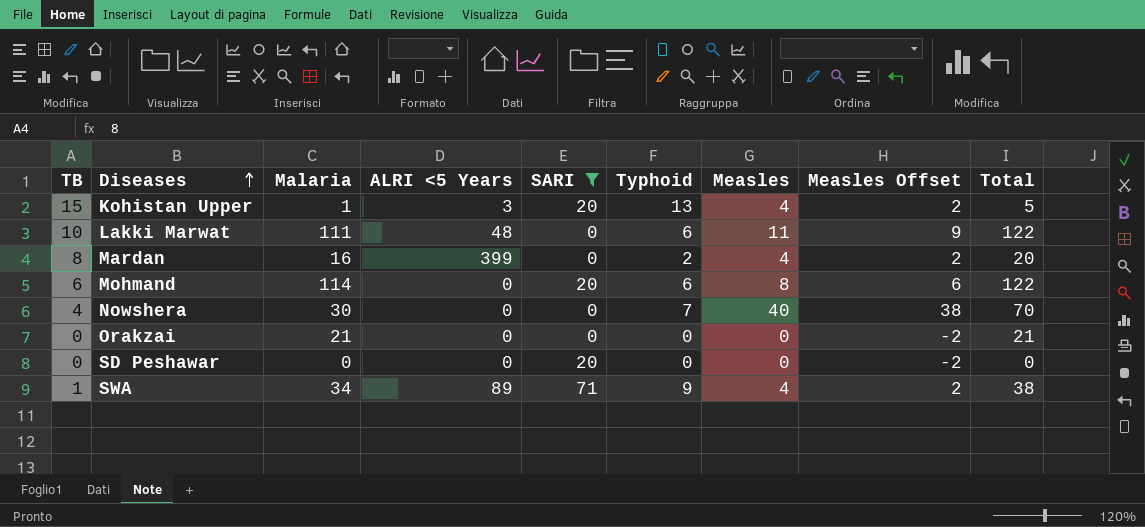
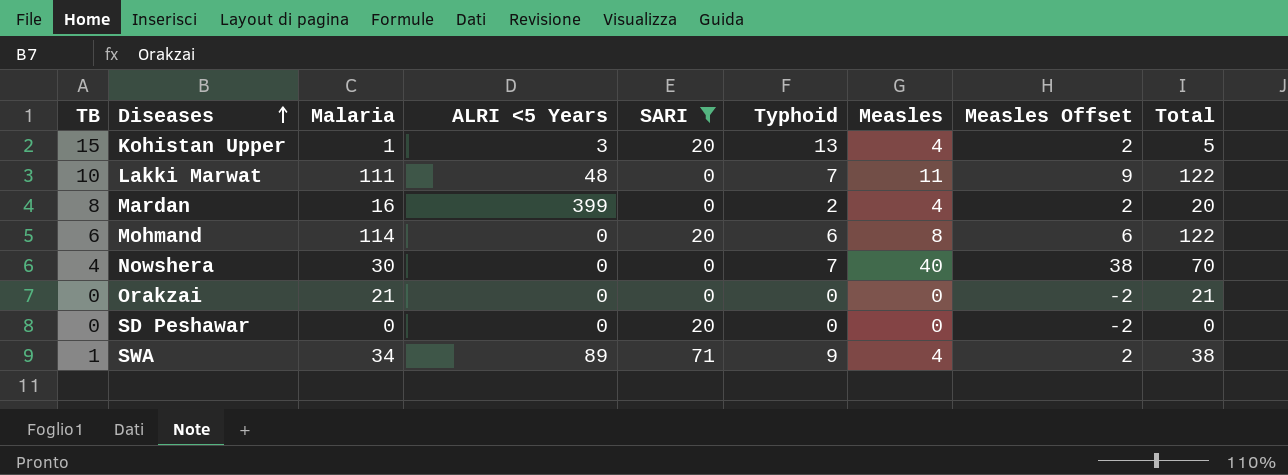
Lakki Marwat | Typhoid: 6 -> 7

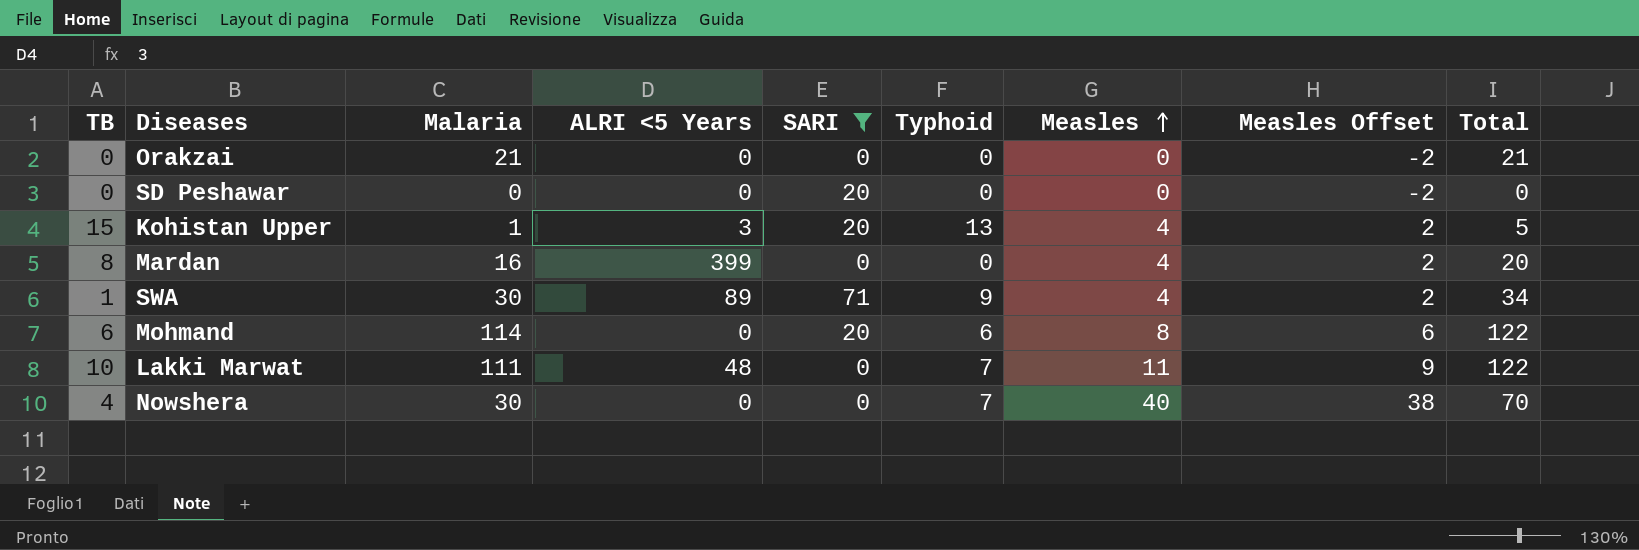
row order: Diseases ascending -> Measles ascending
Mardan | Typhoid: 2 -> 0
SWA | Malaria: 34 -> 30
SWA | Total: 38 -> 34

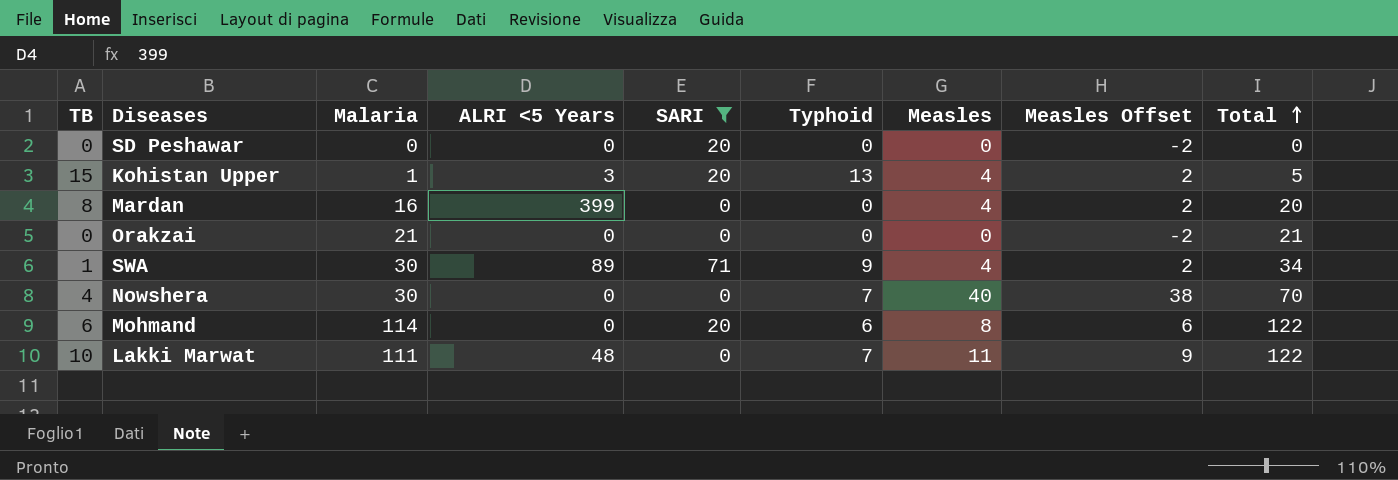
row order: Measles ascending -> Total ascending

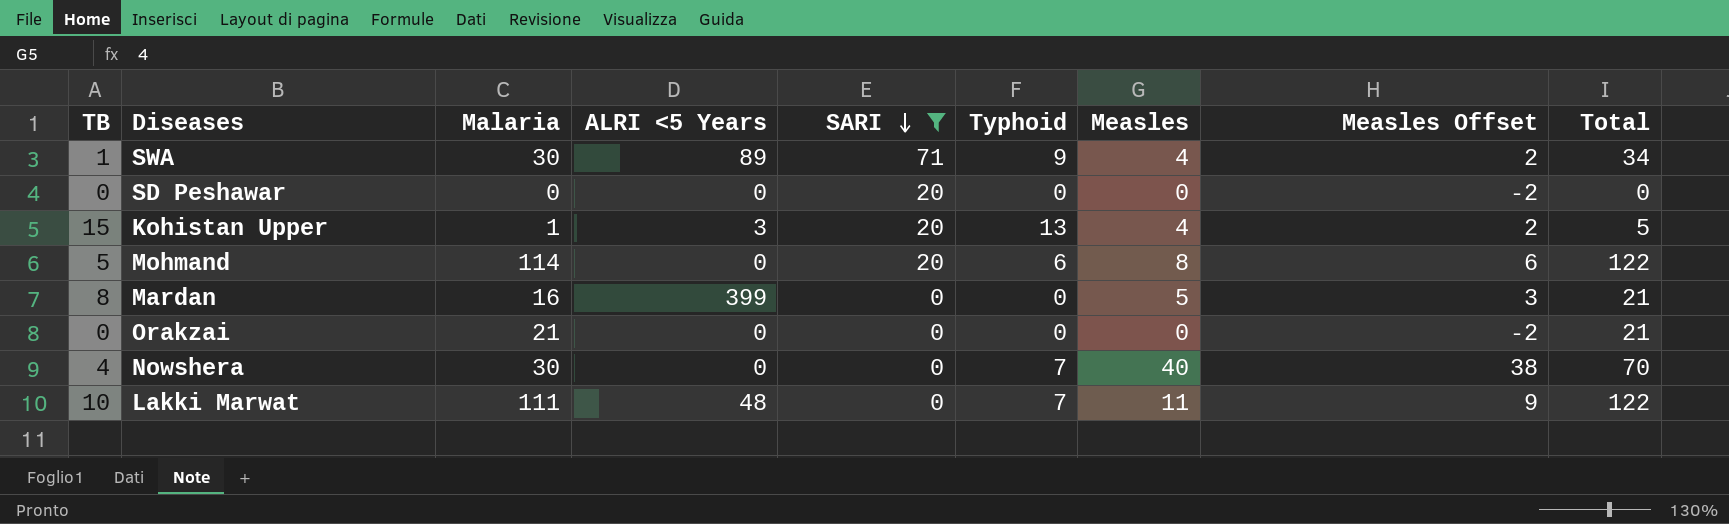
row order: Total ascending -> SARI descending
Mohmand | TB: 6 -> 5
Mardan | Measles: 4 -> 5
Mardan | Measles Offset: 2 -> 3
Mardan | Total: 20 -> 21

